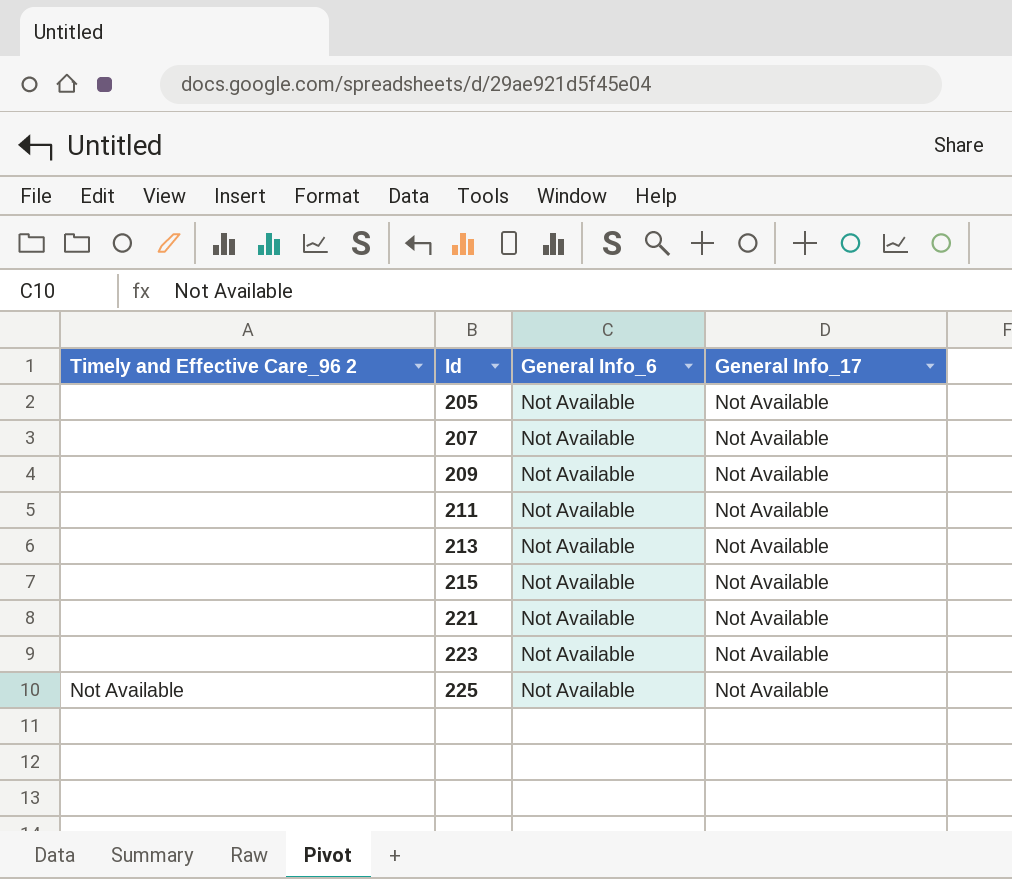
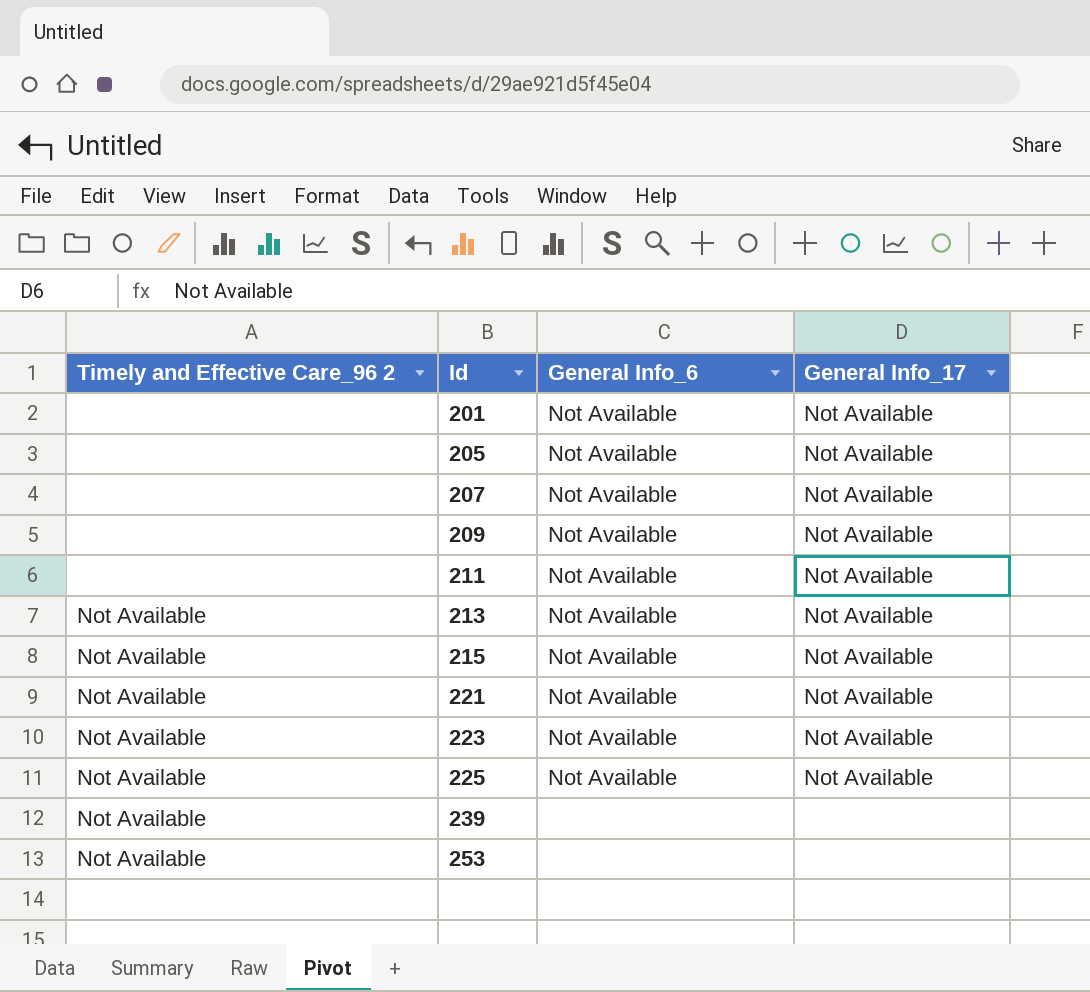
row 201: none -> none | Not Available | Not Available
213 | Timely and Effective Care_96 2: none -> Not Available
215 | Timely and Effective Care_96 2: none -> Not Available
221 | Timely and Effective Care_96 2: none -> Not Available
223 | Timely and Effective Care_96 2: none -> Not Available
row 239: none -> Not Available | none | none
row 253: none -> Not Available | none | none

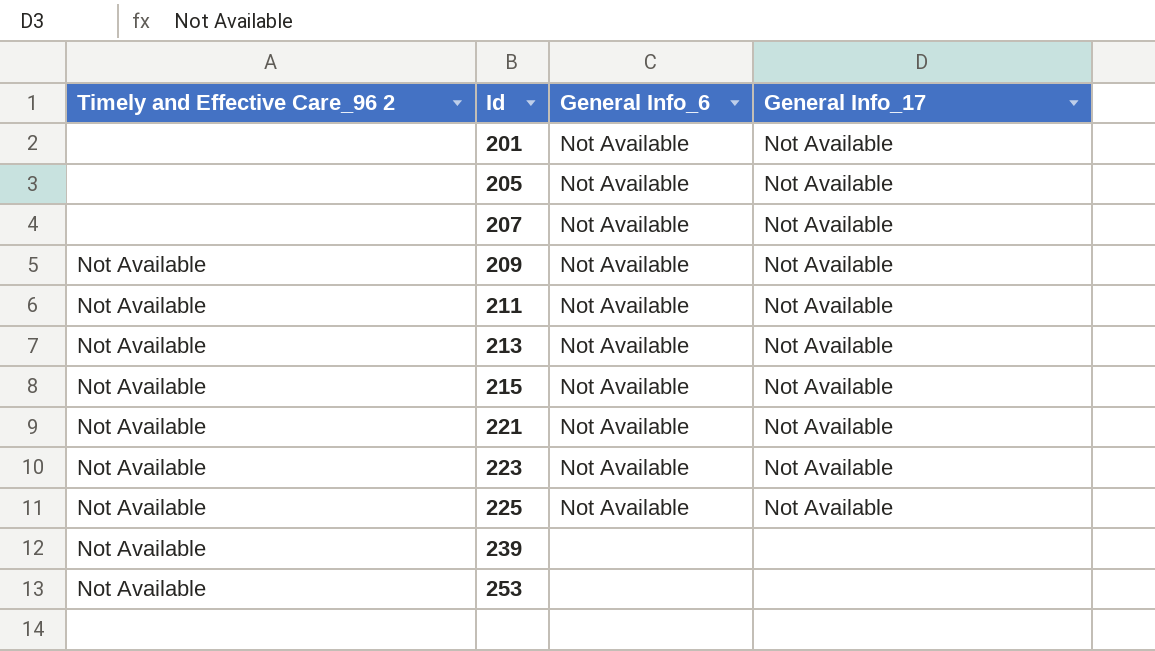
209 | Timely and Effective Care_96 2: none -> Not Available
211 | Timely and Effective Care_96 2: none -> Not Available

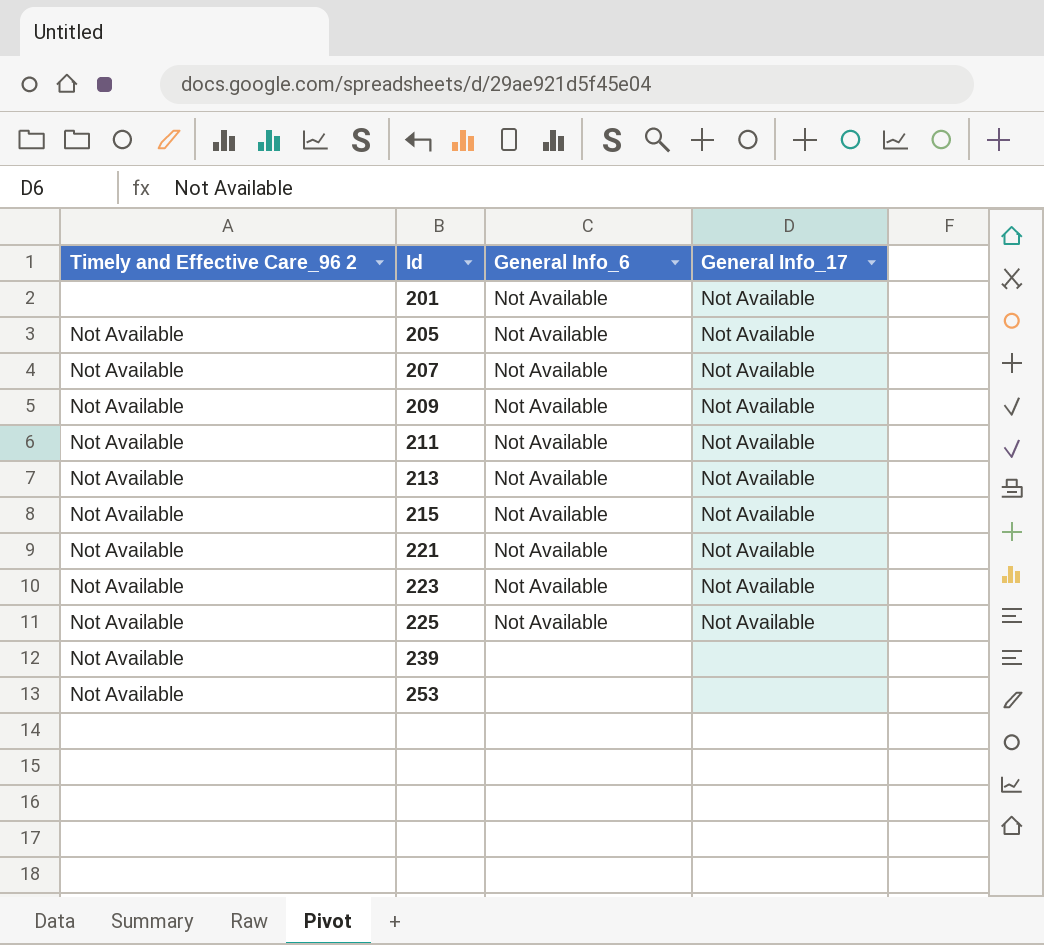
205 | Timely and Effective Care_96 2: none -> Not Available
207 | Timely and Effective Care_96 2: none -> Not Available

